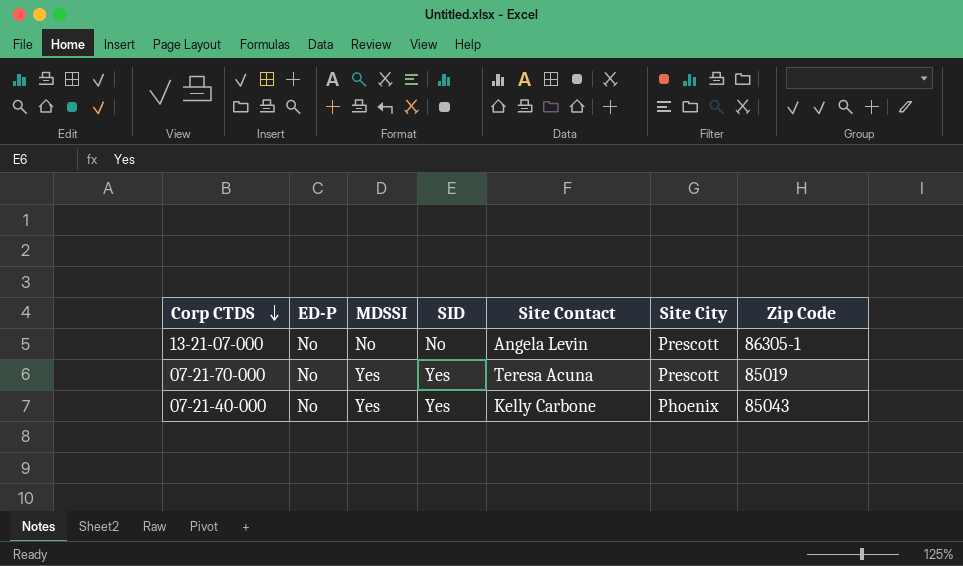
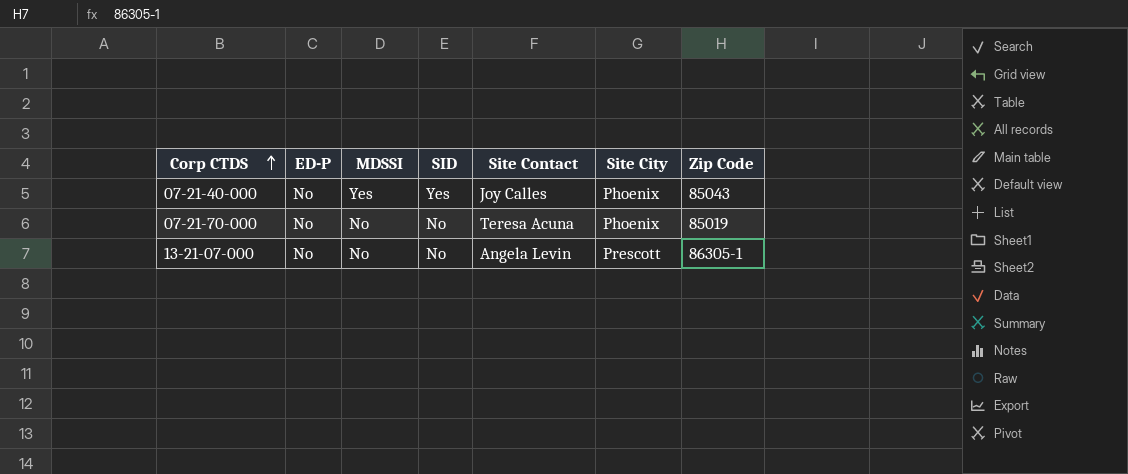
row order: Corp CTDS descending -> Corp CTDS ascending
07-21-40-000 | Site Contact: Kelly Carbone -> Joy Calles
07-21-70-000 | MDSSI: Yes -> No
07-21-70-000 | SID: Yes -> No
07-21-70-000 | Site City: Prescott -> Phoenix

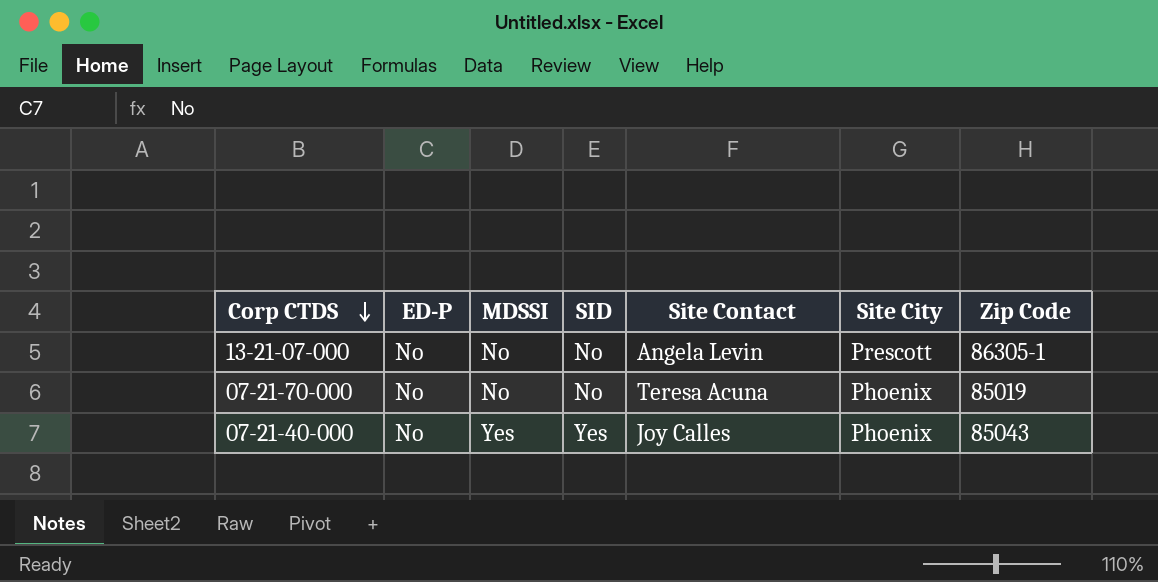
row order: Corp CTDS ascending -> Corp CTDS descending

